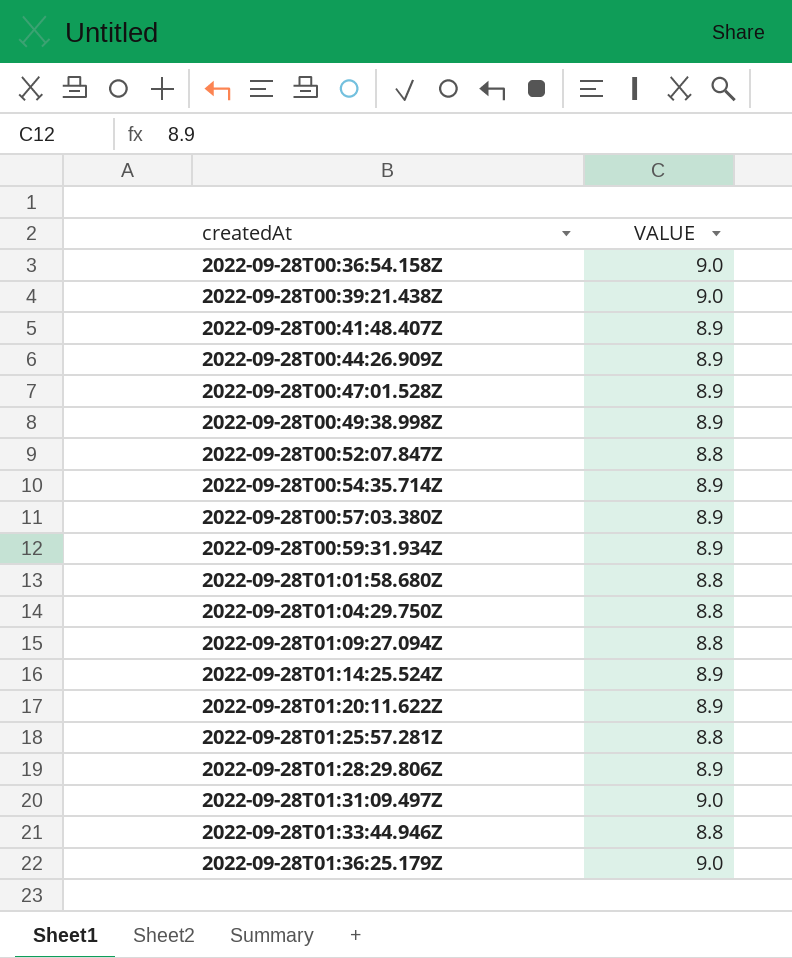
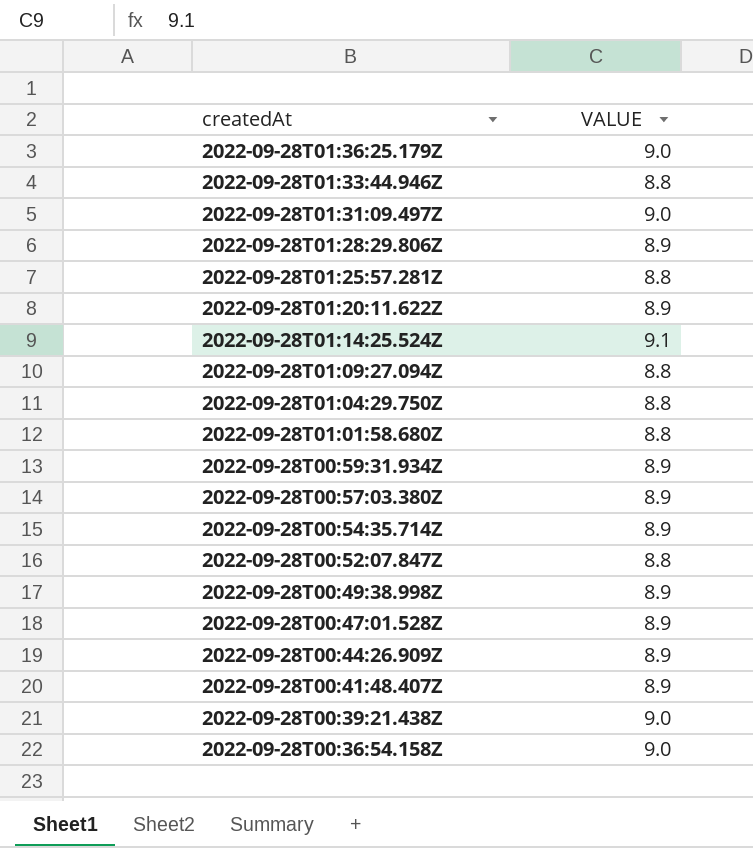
row order: createdAt ascending -> createdAt descending
2022-09-28T01:14:25.524Z | VALUE: 8.9 -> 9.1

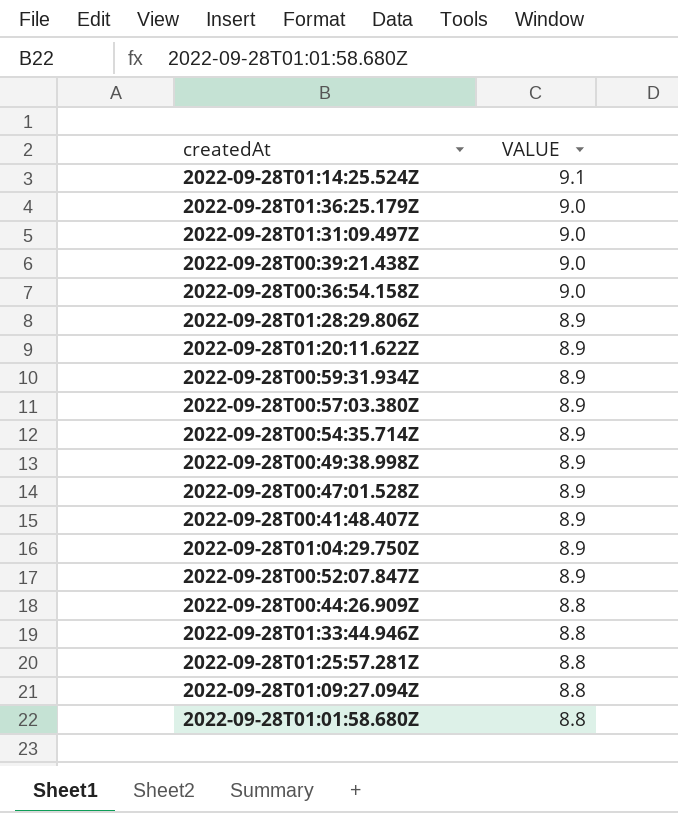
row order: createdAt descending -> VALUE descending
2022-09-28T01:04:29.750Z | VALUE: 8.8 -> 8.9
2022-09-28T00:52:07.847Z | VALUE: 8.8 -> 8.9
2022-09-28T00:44:26.909Z | VALUE: 8.9 -> 8.8

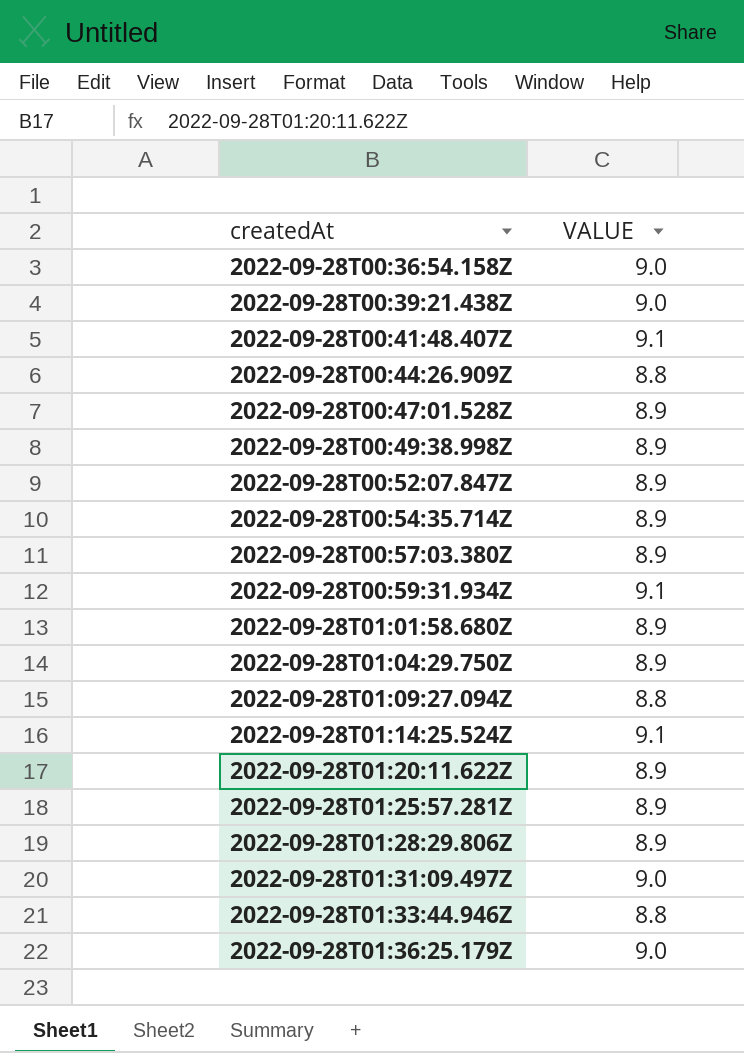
row order: VALUE descending -> createdAt ascending
2022-09-28T00:41:48.407Z | VALUE: 8.9 -> 9.1
2022-09-28T00:59:31.934Z | VALUE: 8.9 -> 9.1
2022-09-28T01:01:58.680Z | VALUE: 8.8 -> 8.9
2022-09-28T01:25:57.281Z | VALUE: 8.8 -> 8.9

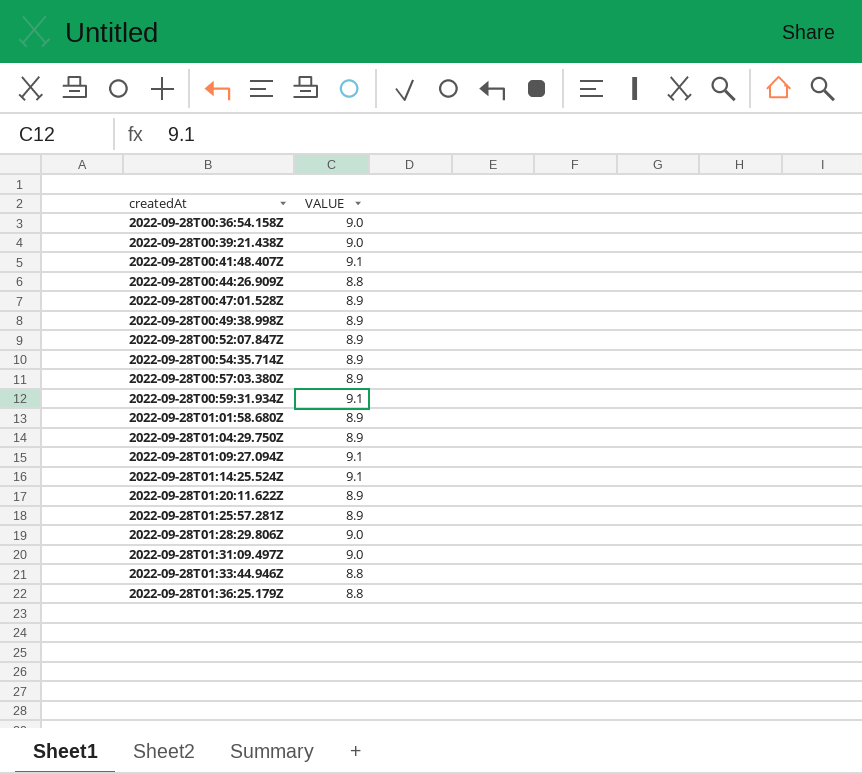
2022-09-28T01:09:27.094Z | VALUE: 8.8 -> 9.1
2022-09-28T01:28:29.806Z | VALUE: 8.9 -> 9.0
2022-09-28T01:36:25.179Z | VALUE: 9.0 -> 8.8

